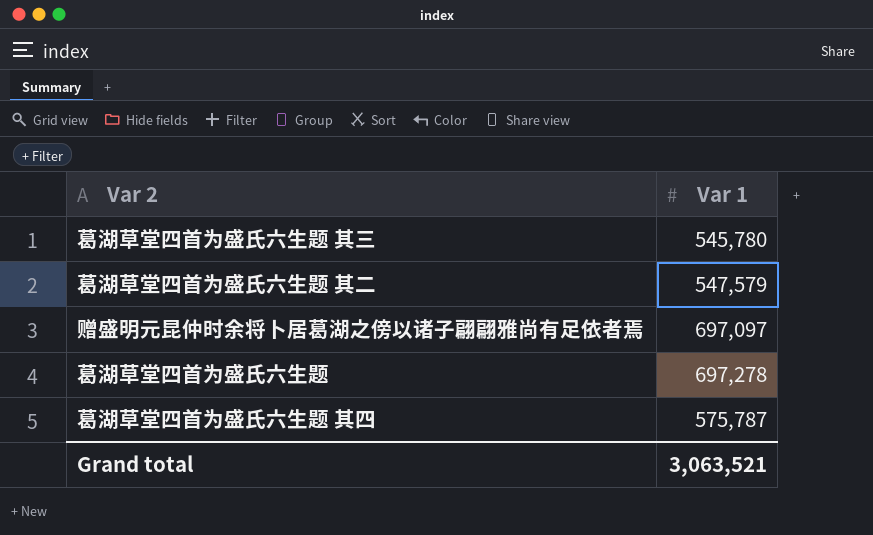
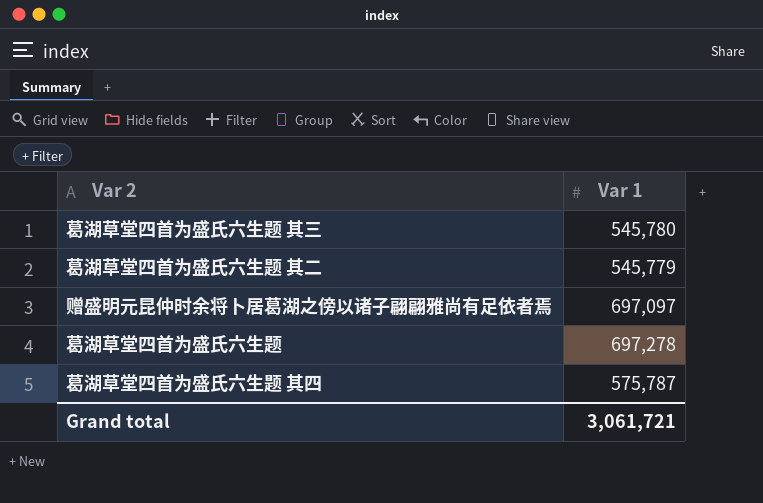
葛湖草堂四首为盛氏六生题 其二 | Var 1: 547,579 -> 545,779
Grand total | Var 1: 3,063,521 -> 3,061,721

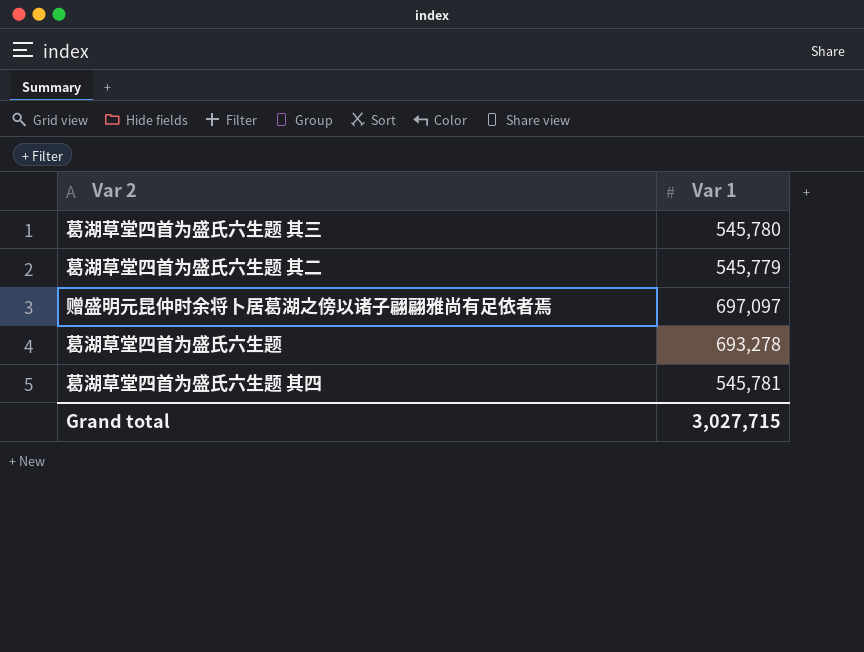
葛湖草堂四首为盛氏六生题 | Var 1: 697,278 -> 693,278
葛湖草堂四首为盛氏六生题 其四 | Var 1: 575,787 -> 545,781
Grand total | Var 1: 3,061,721 -> 3,027,715

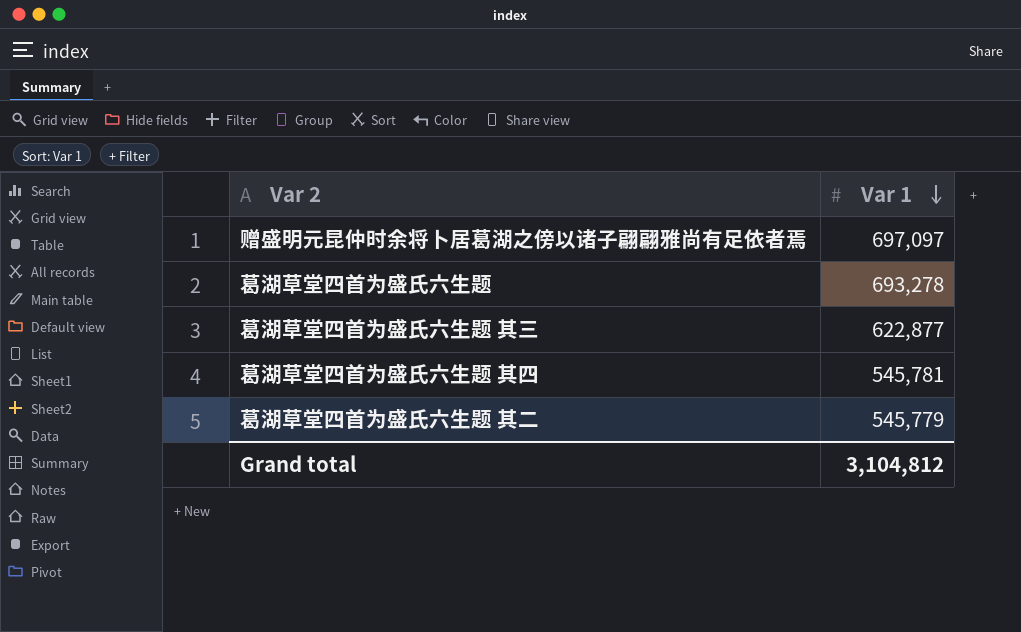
row order: none -> Var 1 descending
葛湖草堂四首为盛氏六生题 其三 | Var 1: 545,780 -> 622,877
Grand total | Var 1: 3,027,715 -> 3,104,812

